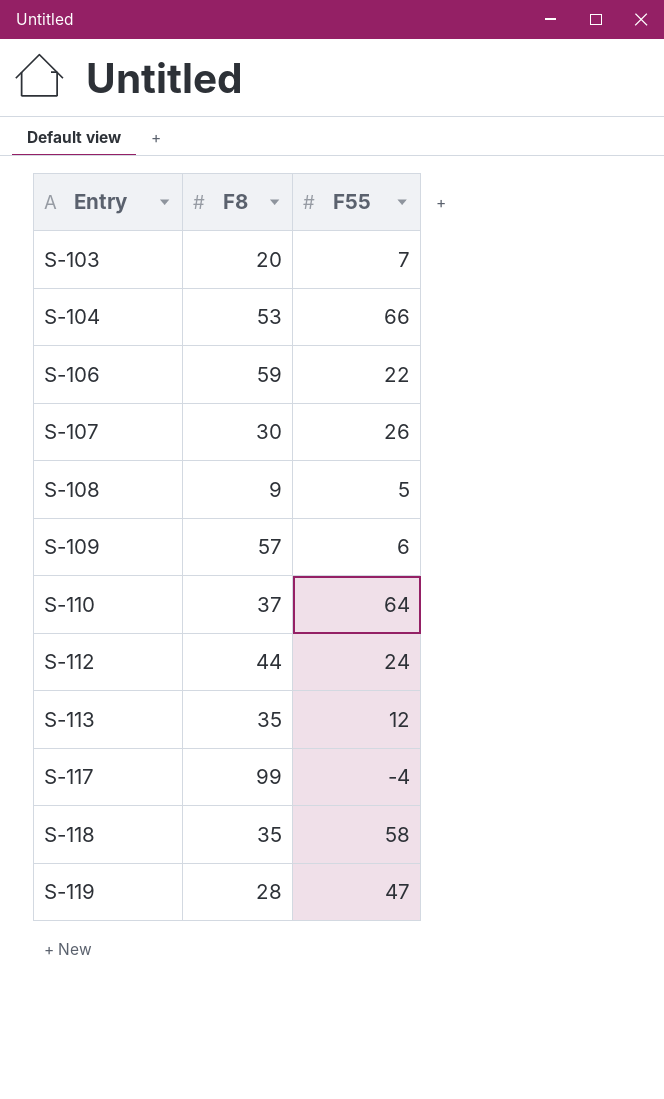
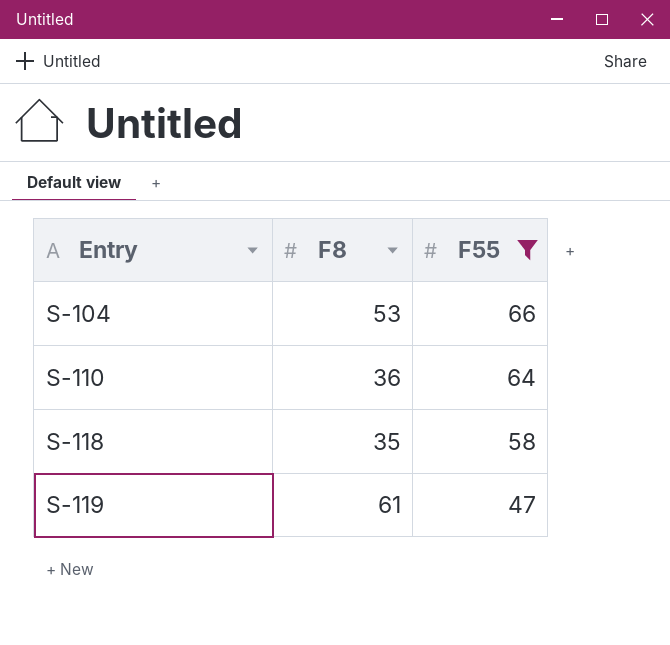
filter: none -> F55 >= 47
S-110 | F8: 37 -> 36
S-119 | F8: 28 -> 61

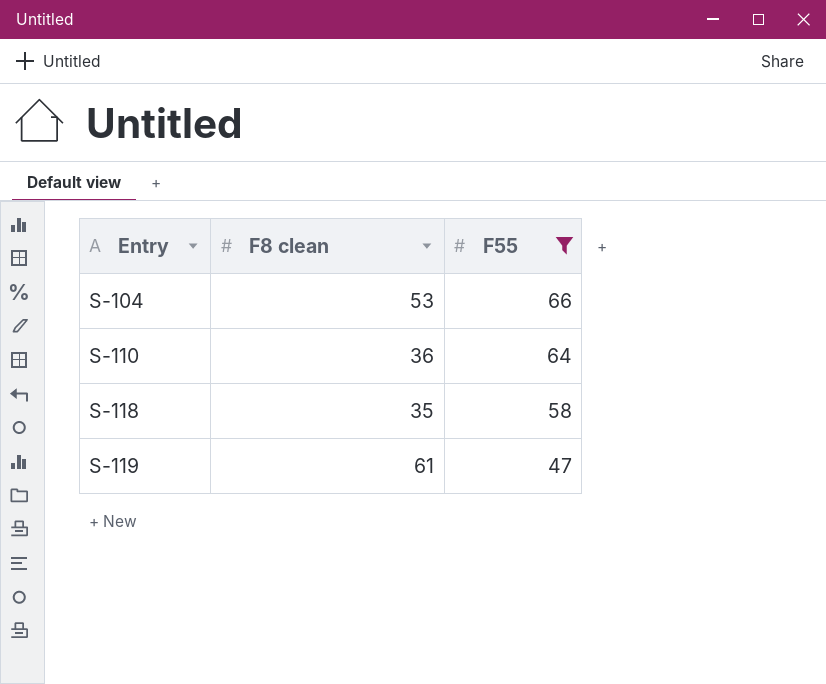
column name: F8 -> F8 clean

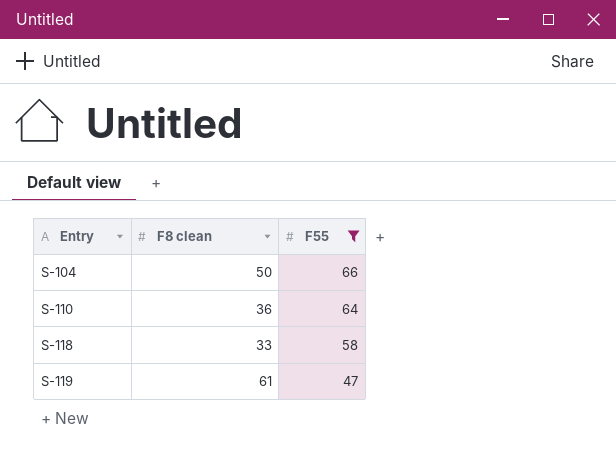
S-104 | F8 clean: 53 -> 50
S-118 | F8 clean: 35 -> 33

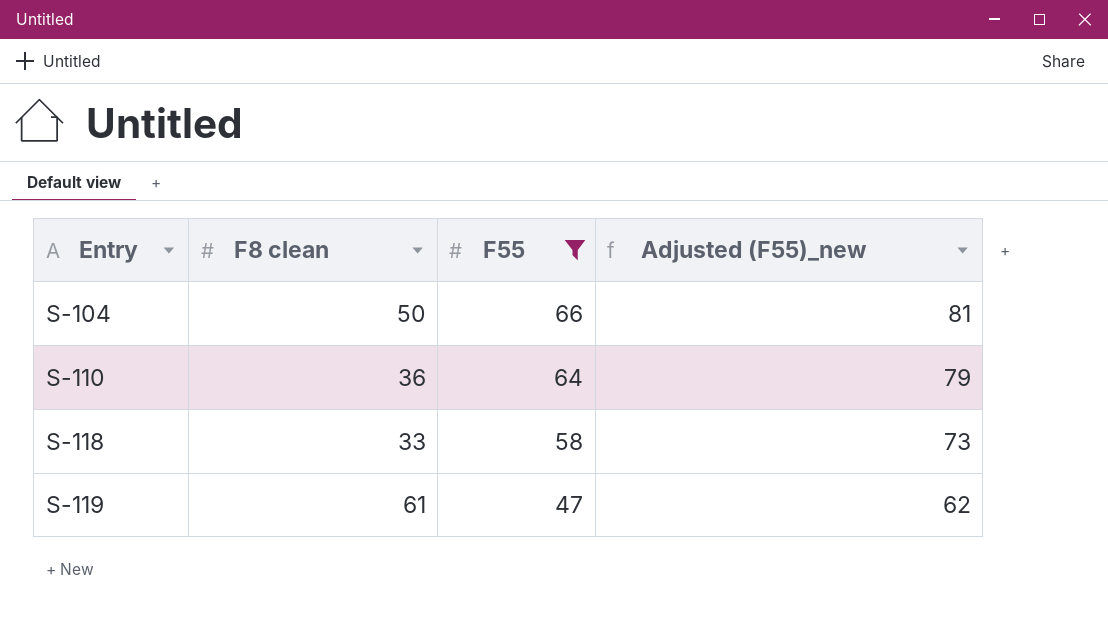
column Adjusted (F55)_new | formula: none -> [F55] + 15

